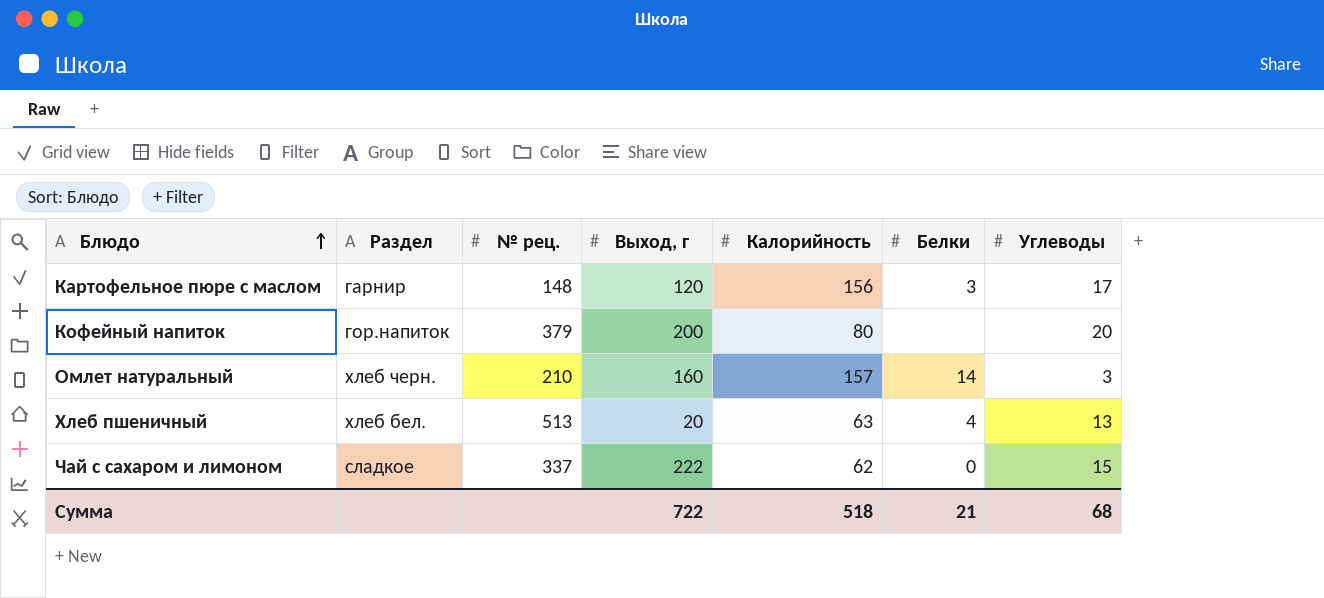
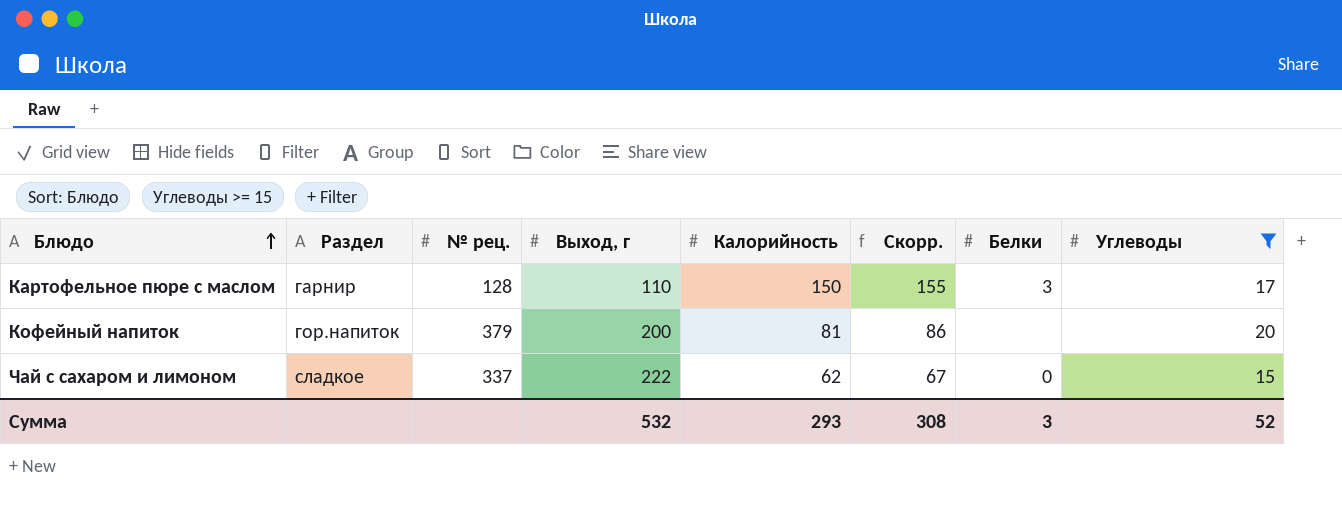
filter: none -> Углеводы >= 15
column Скорр. | formula: none -> [Калорийность] + 5
Картофельное пюре с маслом | № рец.: 148 -> 128
Картофельное пюре с маслом | Выход, г: 120 -> 110
Картофельное пюре с маслом | Калорийность: 156 -> 150
Кофейный напиток | Калорийность: 80 -> 81
Сумма | Выход, г: 722 -> 532
Сумма | Калорийность: 518 -> 293
Сумма | Белки: 21 -> 3
Сумма | Углеводы: 68 -> 52

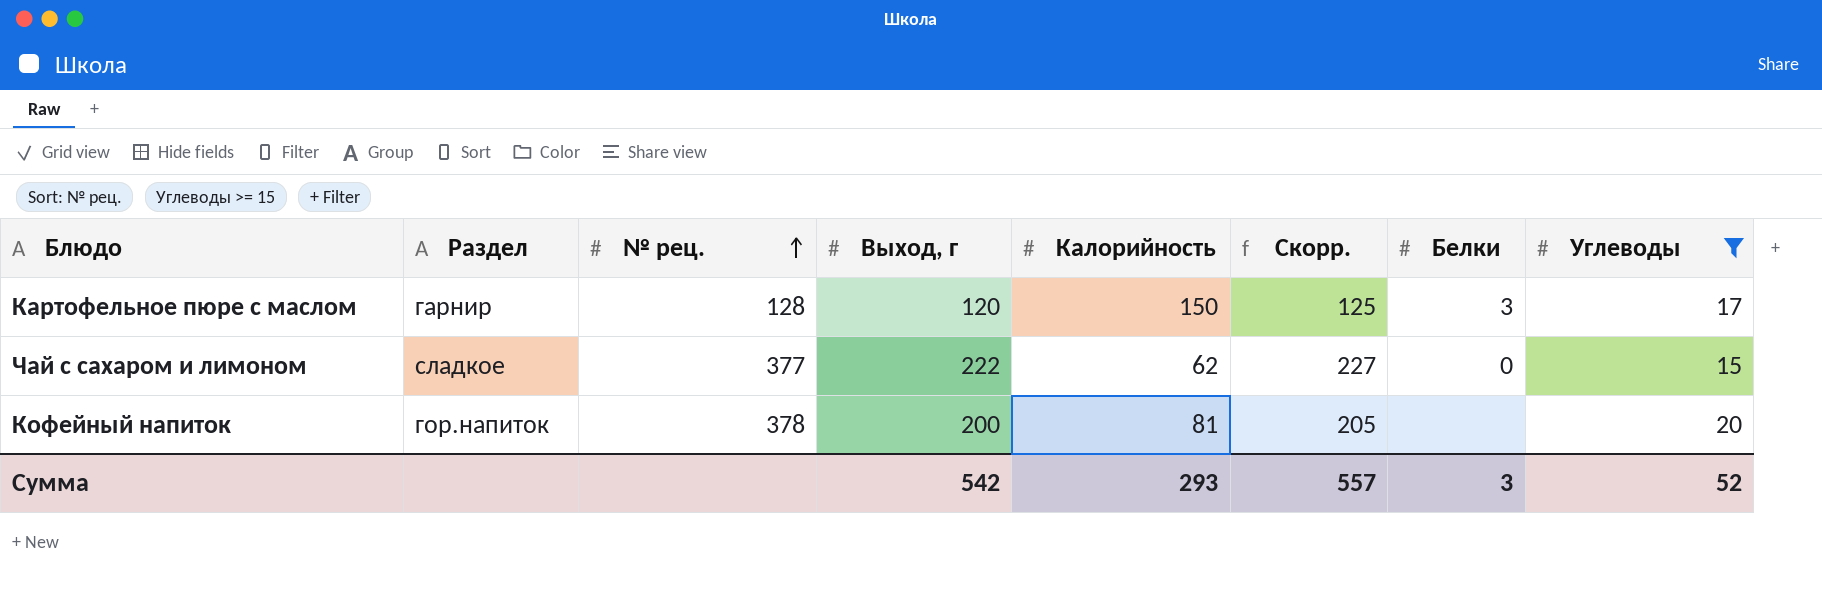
row order: Блюдо ascending -> № рец. ascending
column Скорр. | formula: [Калорийность] + 5 -> [Выход, г] + 5
Картофельное пюре с маслом | Выход, г: 110 -> 120
Чай с сахаром и лимоном | № рец.: 337 -> 377
Кофейный напиток | № рец.: 379 -> 378
Сумма | Выход, г: 532 -> 542
Сумма | Скорр.: 308 -> 557

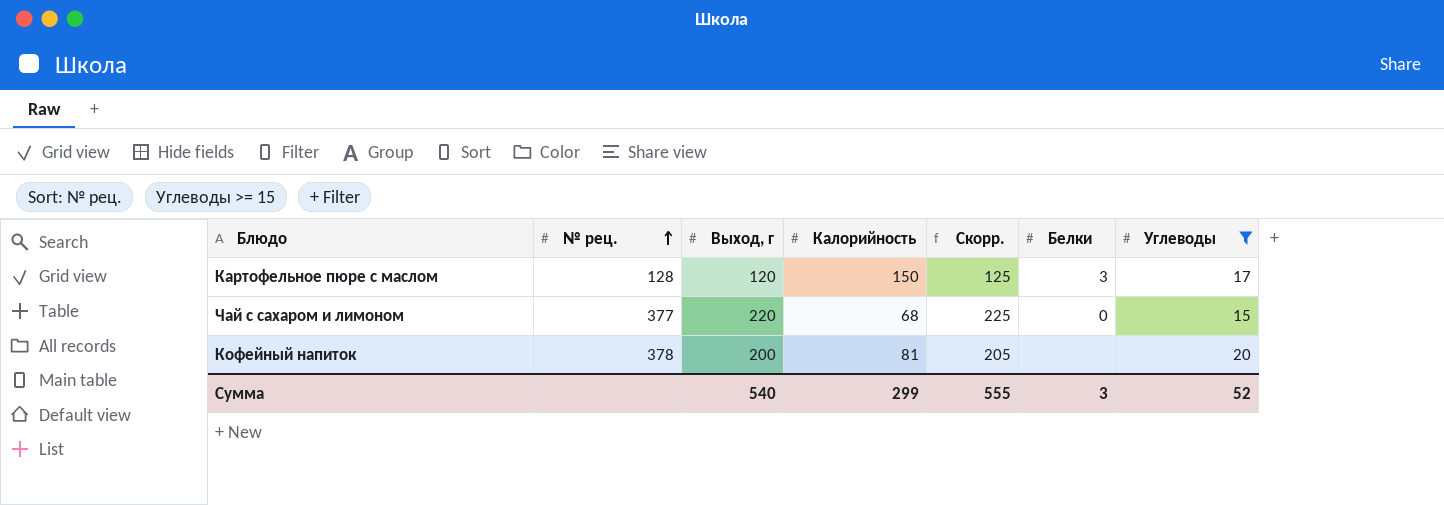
column Раздел | position: 2 -> none
Чай с сахаром и лимоном | Выход, г: 222 -> 220
Чай с сахаром и лимоном | Калорийность: 62 -> 68
Чай с сахаром и лимоном | Скорр.: 227 -> 225
Сумма | Выход, г: 542 -> 540
Сумма | Калорийность: 293 -> 299
Сумма | Скорр.: 557 -> 555

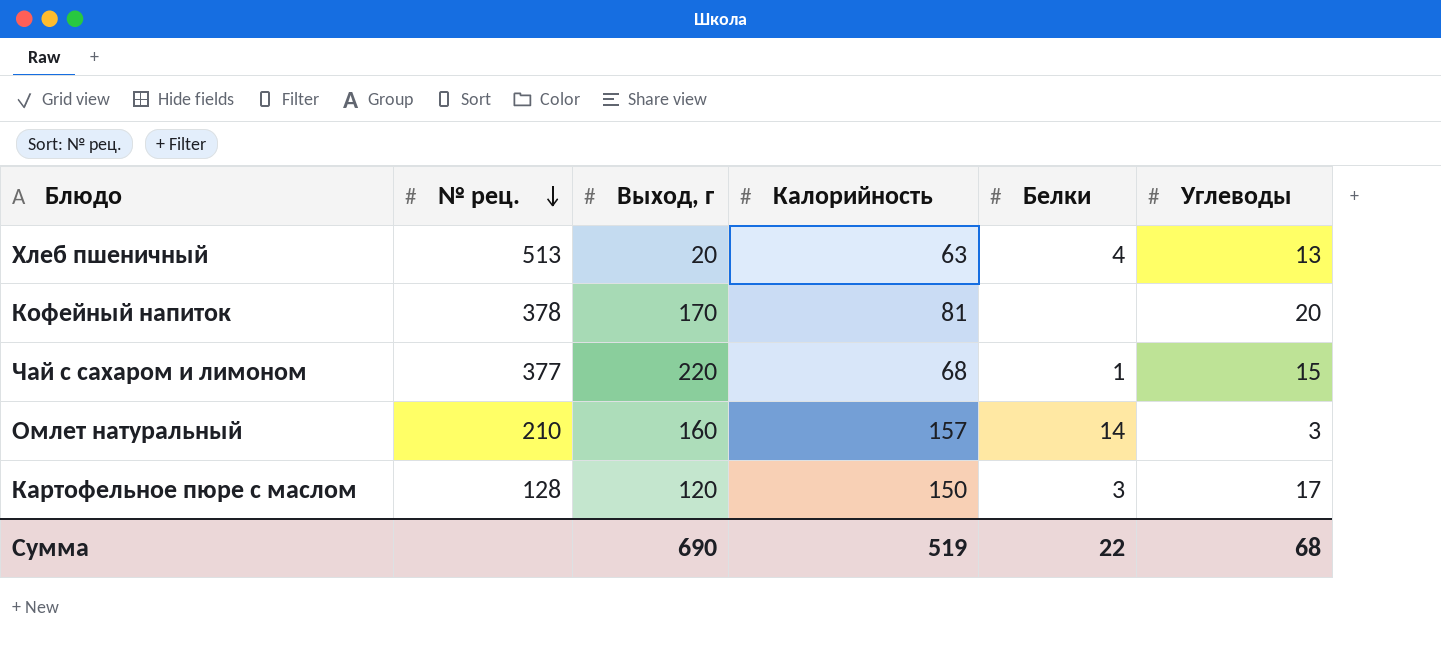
filter: Углеводы >= 15 -> none
row order: № рец. ascending -> № рец. descending
column Скорр. | formula: [Выход, г] + 5 -> none
Кофейный напиток | Выход, г: 200 -> 170
Чай с сахаром и лимоном | Белки: 0 -> 1
Сумма | Выход, г: 540 -> 690
Сумма | Калорийность: 299 -> 519
Сумма | Белки: 3 -> 22
Сумма | Углеводы: 52 -> 68

